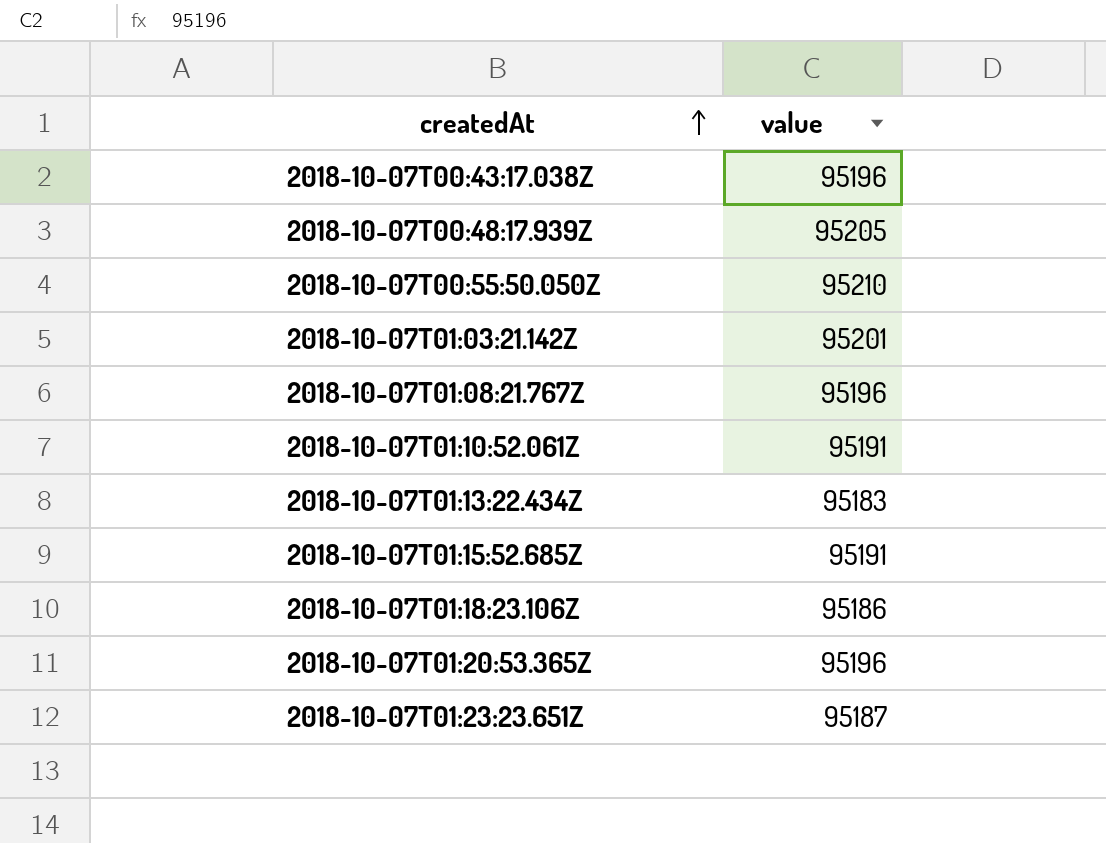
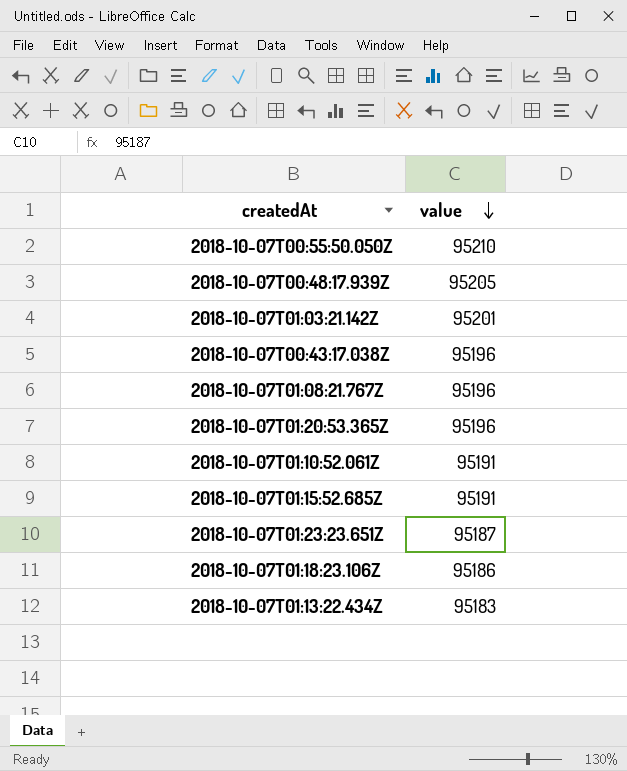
row order: createdAt ascending -> value descending

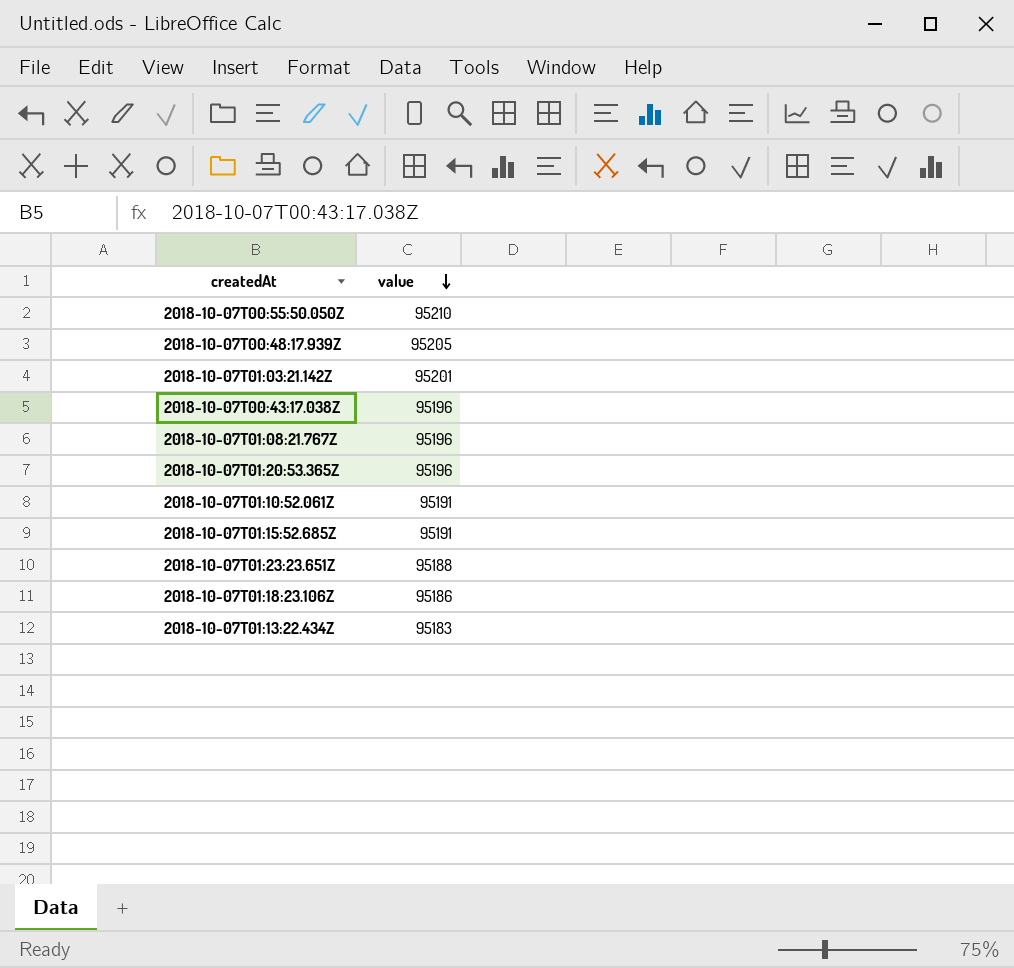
2018-10-07T01:23:23.651Z | value: 95187 -> 95188

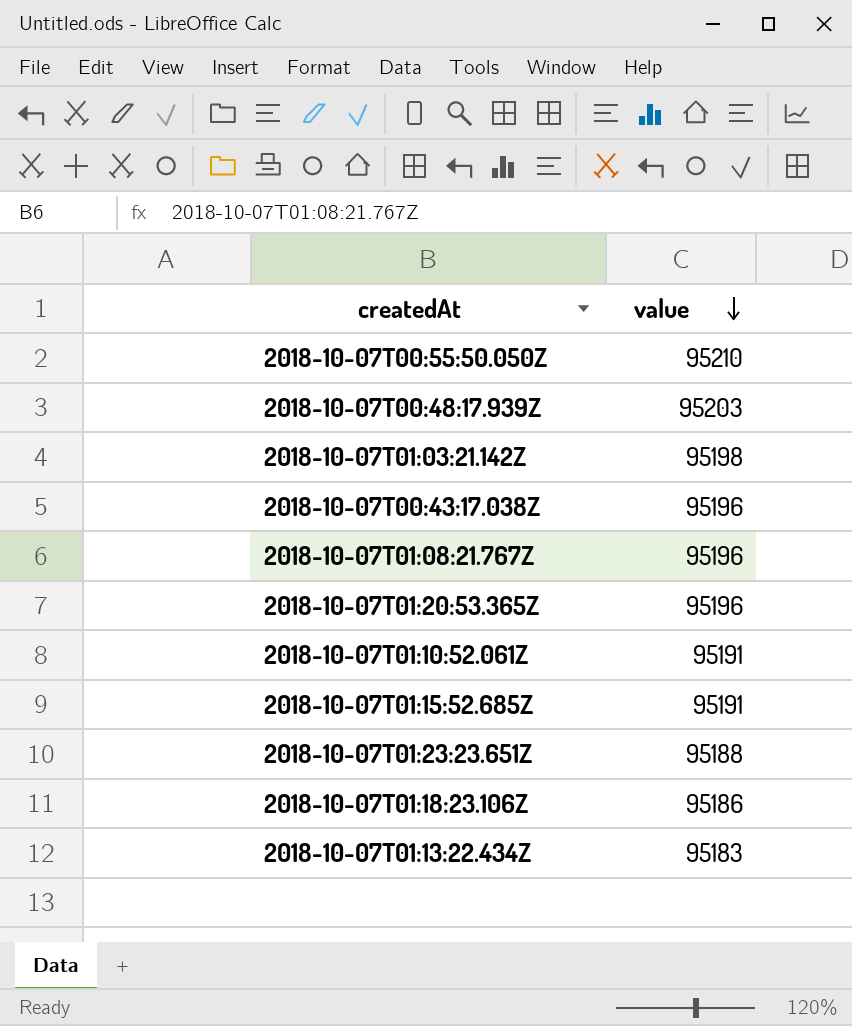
2018-10-07T00:48:17.939Z | value: 95205 -> 95203
2018-10-07T01:03:21.142Z | value: 95201 -> 95198

